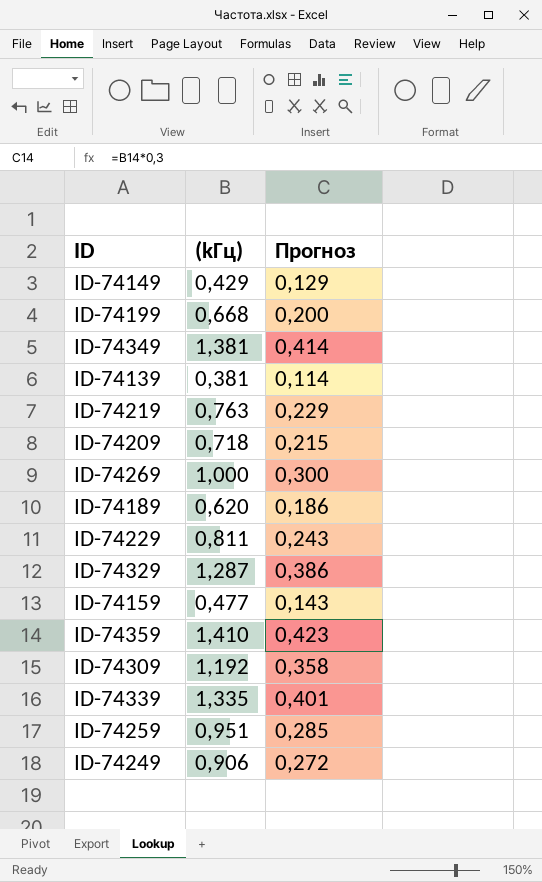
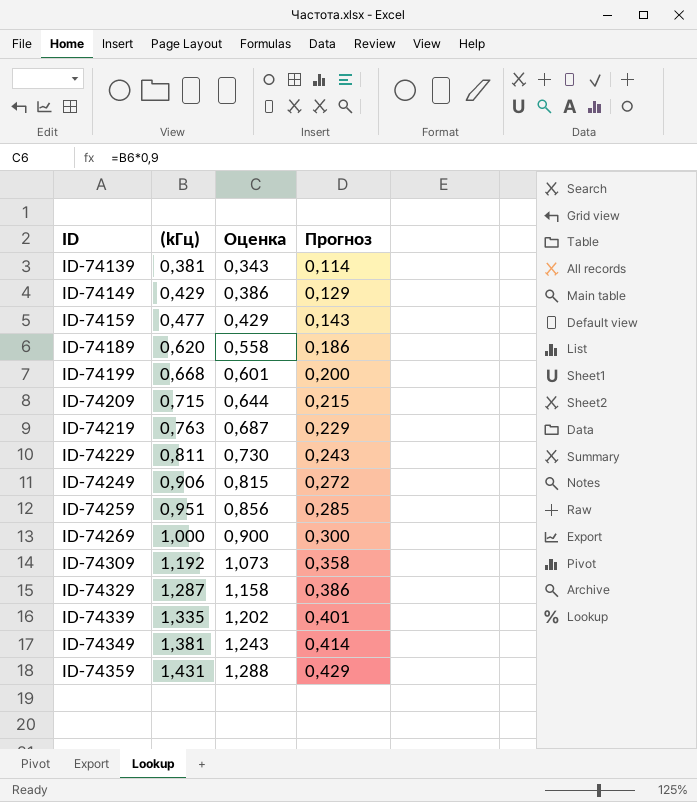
row order: none -> ID ascending
column Оценка | formula: none -> [(kГц)] * 0,9
ID-74209 | (kГц): 0,718 -> 0,715
ID-74359 | (kГц): 1,410 -> 1,431
ID-74359 | Прогноз: 0,423 -> 0,429

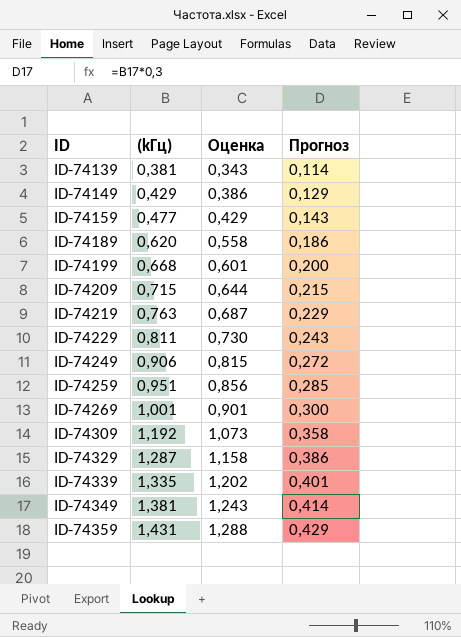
ID-74269 | (kГц): 1,000 -> 1,001
ID-74269 | Оценка: 0,900 -> 0,901

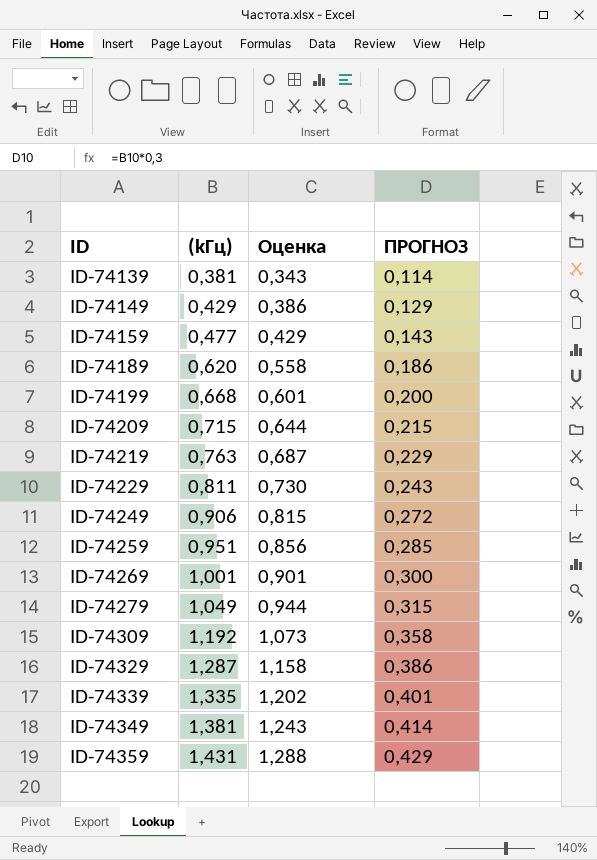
column name: Прогноз -> ПРОГНОЗ
row ID-74279: none -> 1,049 | 0,944 | 0,315

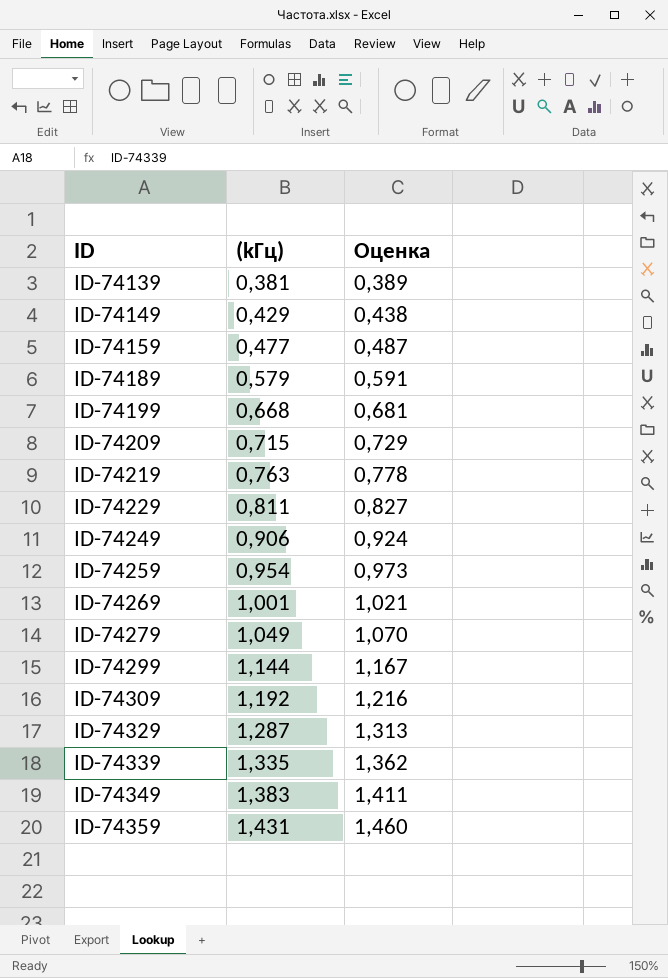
column ПРОГНОЗ | formula: [(kГц)] * 0,3 -> none
column Оценка | formula: [(kГц)] * 0,9 -> [(kГц)] * 1,02
ID-74189 | (kГц): 0,620 -> 0,579
ID-74259 | (kГц): 0,951 -> 0,954
row ID-74299: none -> 1,144 | 1,167
ID-74349 | (kГц): 1,381 -> 1,383

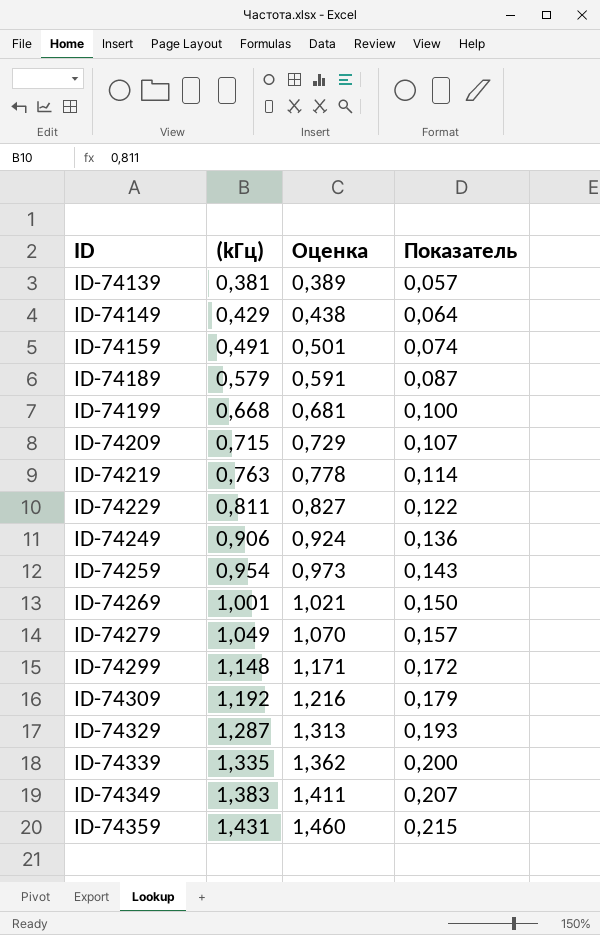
column Показатель | formula: none -> [(kГц)] * 0,15
ID-74159 | (kГц): 0,477 -> 0,491
ID-74159 | Оценка: 0,487 -> 0,501
ID-74299 | (kГц): 1,144 -> 1,148
ID-74299 | Оценка: 1,167 -> 1,171

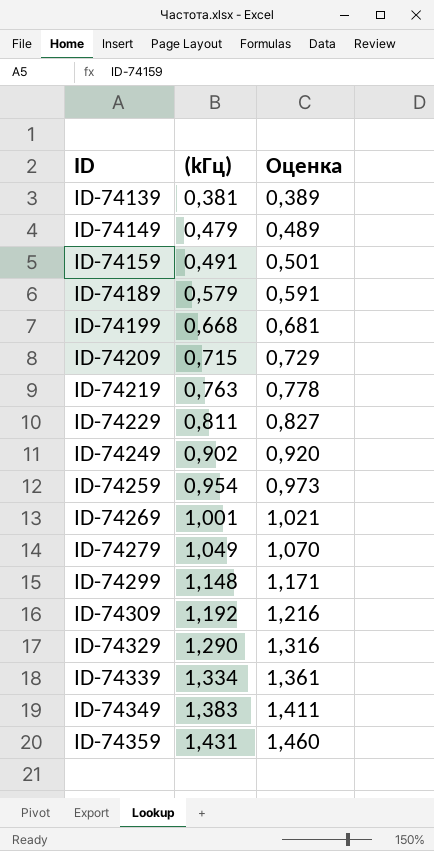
column Показатель | formula: [(kГц)] * 0,15 -> none
ID-74149 | (kГц): 0,429 -> 0,479
ID-74149 | Оценка: 0,438 -> 0,489
ID-74249 | (kГц): 0,906 -> 0,902
ID-74249 | Оценка: 0,924 -> 0,920
ID-74329 | (kГц): 1,287 -> 1,290
ID-74329 | Оценка: 1,313 -> 1,316
ID-74339 | (kГц): 1,335 -> 1,334
ID-74339 | Оценка: 1,362 -> 1,361

